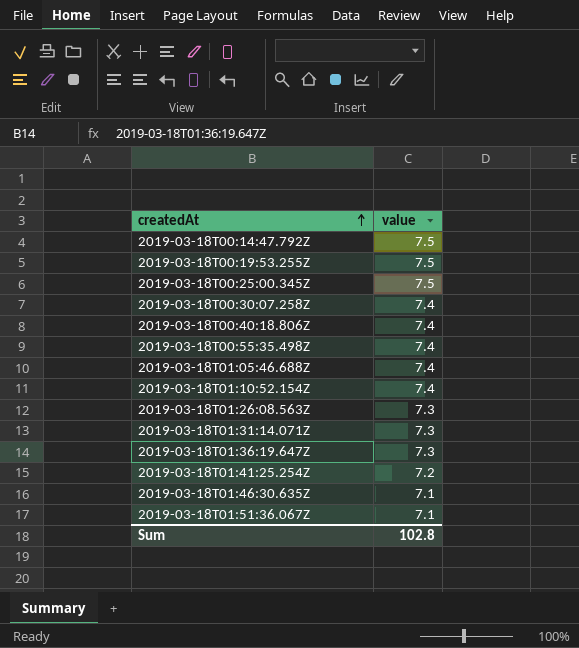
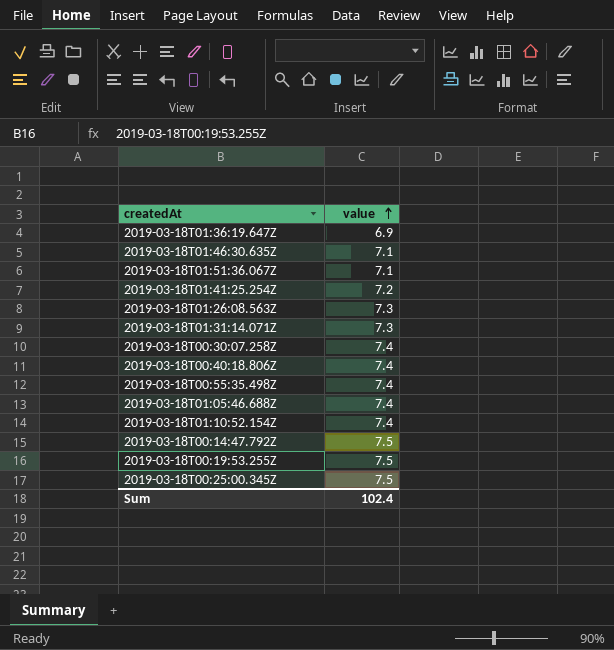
row order: createdAt ascending -> value ascending
2019-03-18T01:36:19.647Z | value: 7.3 -> 6.9
Sum | value: 102.8 -> 102.4

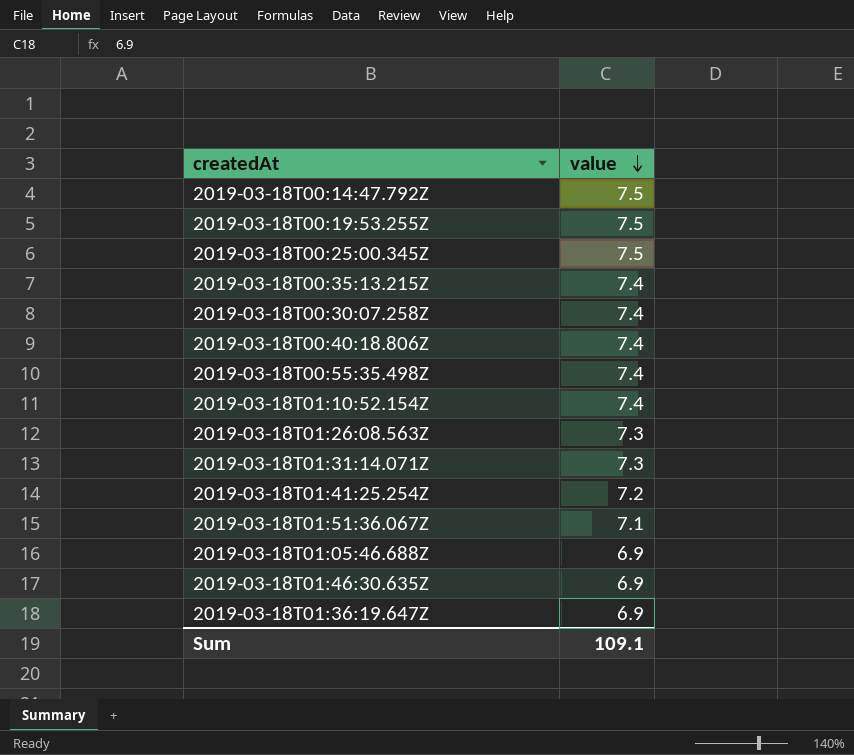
row order: value ascending -> value descending
row 2019-03-18T00:35:13.215Z: none -> 7.4
2019-03-18T01:05:46.688Z | value: 7.4 -> 6.9
2019-03-18T01:46:30.635Z | value: 7.1 -> 6.9
Sum | value: 102.4 -> 109.1

